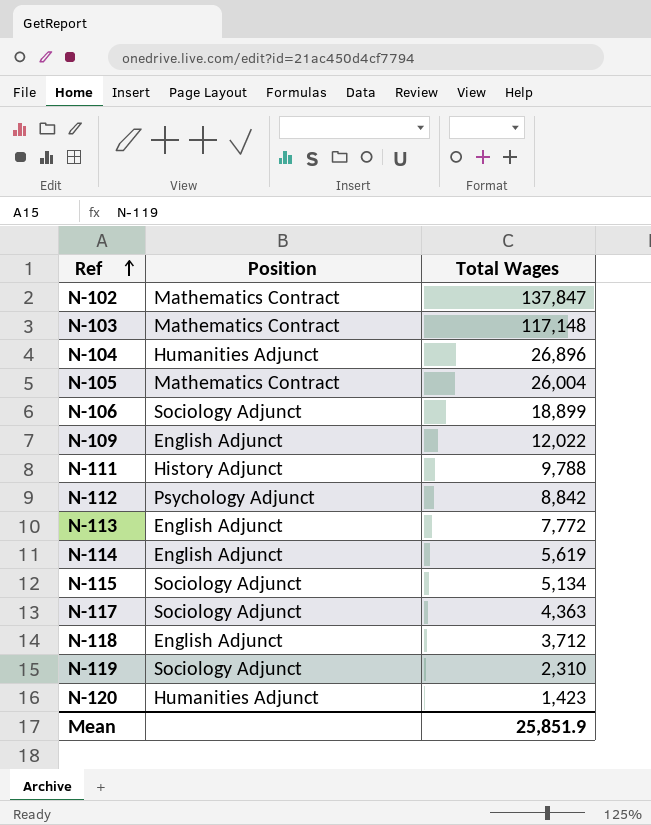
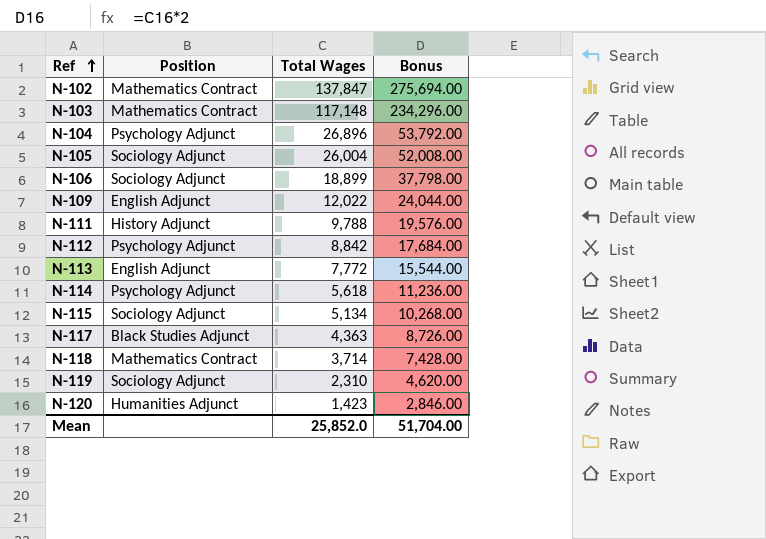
column Bonus | formula: none -> [Total Wages] * 2
N-104 | Position: Humanities Adjunct -> Psychology Adjunct
N-105 | Position: Mathematics Contract -> Sociology Adjunct
N-114 | Position: English Adjunct -> Psychology Adjunct
N-114 | Total Wages: 5,619 -> 5,618
N-117 | Position: Sociology Adjunct -> Black Studies Adjunct
N-118 | Position: English Adjunct -> Mathematics Contract
N-118 | Total Wages: 3,712 -> 3,714
Mean | Total Wages: 25,851.9 -> 25,852.0

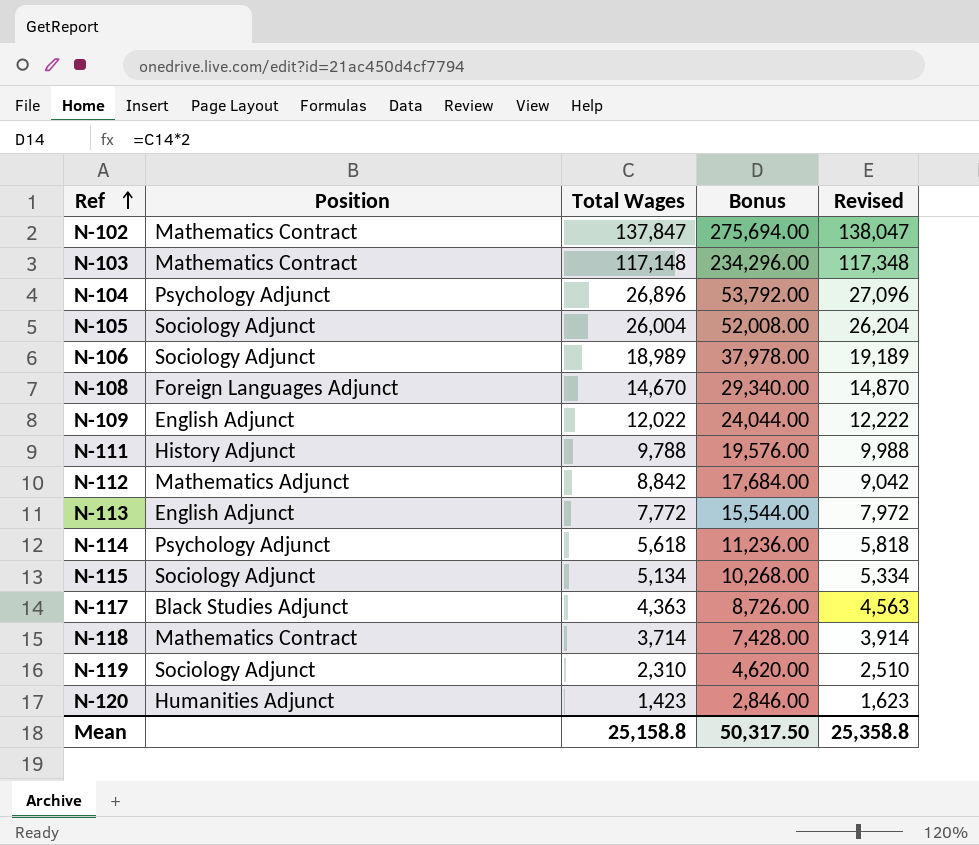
column Revised | formula: none -> [Total Wages] + 200
N-106 | Total Wages: 18,899 -> 18,989
N-106 | Bonus: 37,798.00 -> 37,978.00
row N-108: none -> Foreign Languages Adjunct | 14,670 | 29,340.00 | 14,870
N-112 | Position: Psychology Adjunct -> Mathematics Adjunct
Mean | Total Wages: 25,852.0 -> 25,158.8
Mean | Bonus: 51,704.00 -> 50,317.50

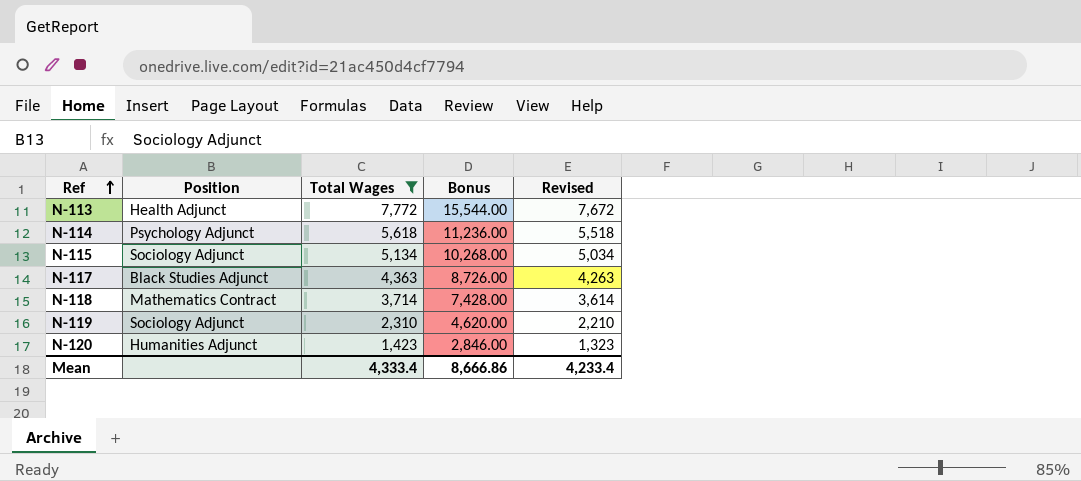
filter: none -> Total Wages <= 7,772
column Revised | formula: [Total Wages] + 200 -> [Total Wages] - 100
N-113 | Position: English Adjunct -> Health Adjunct
Mean | Total Wages: 25,158.8 -> 4,333.4
Mean | Bonus: 50,317.50 -> 8,666.86
Mean | Revised: 25,358.8 -> 4,233.4

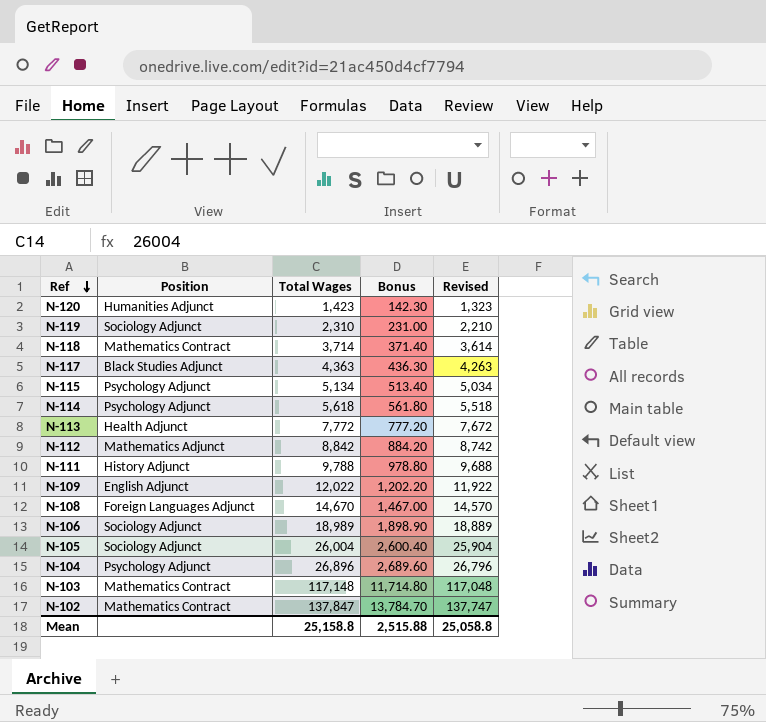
filter: Total Wages <= 7,772 -> none
row order: Ref ascending -> Ref descending
column Bonus | formula: [Total Wages] * 2 -> [Total Wages] * 0.1
N-115 | Position: Sociology Adjunct -> Psychology Adjunct
Mean | Total Wages: 4,333.4 -> 25,158.8
Mean | Bonus: 8,666.86 -> 2,515.88
Mean | Revised: 4,233.4 -> 25,058.8

